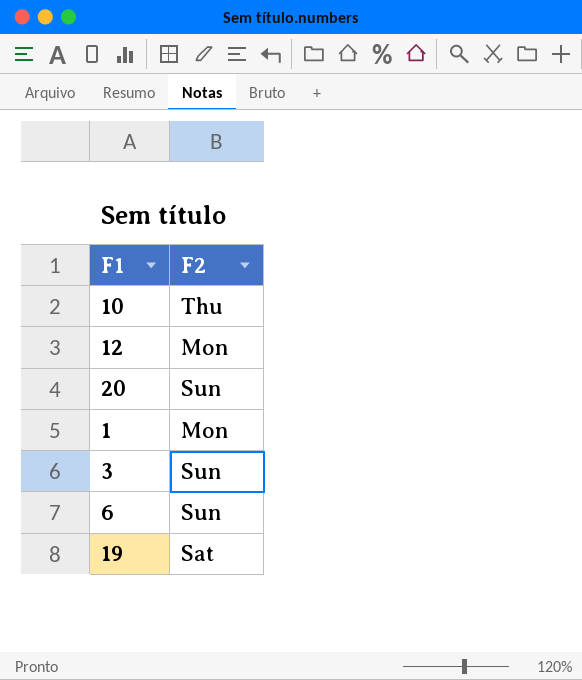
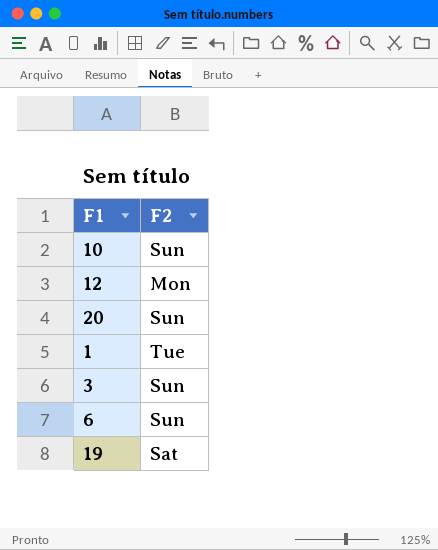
10 | F2: Thu -> Sun
1 | F2: Mon -> Tue

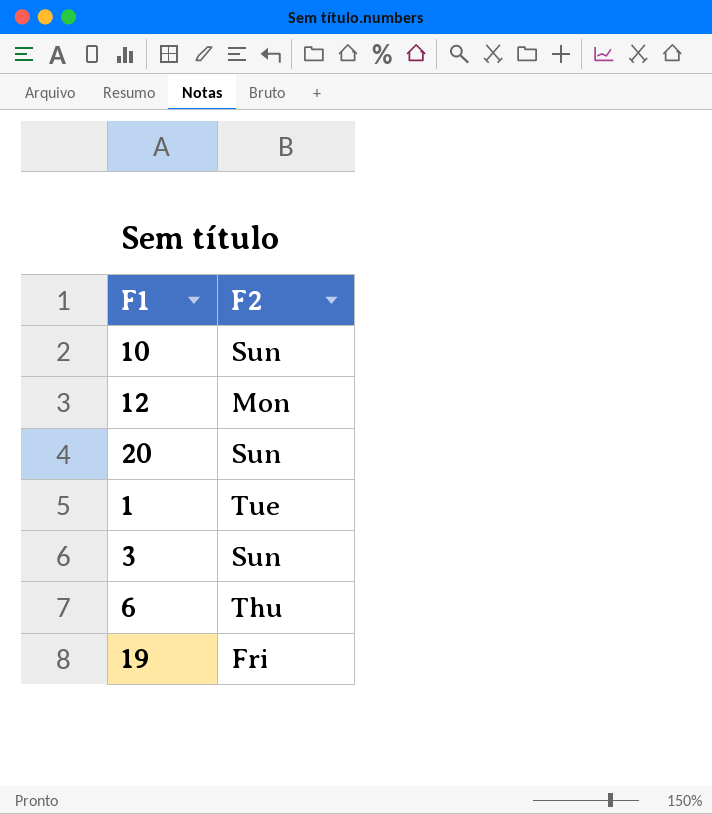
6 | F2: Sun -> Thu
19 | F2: Sat -> Fri

